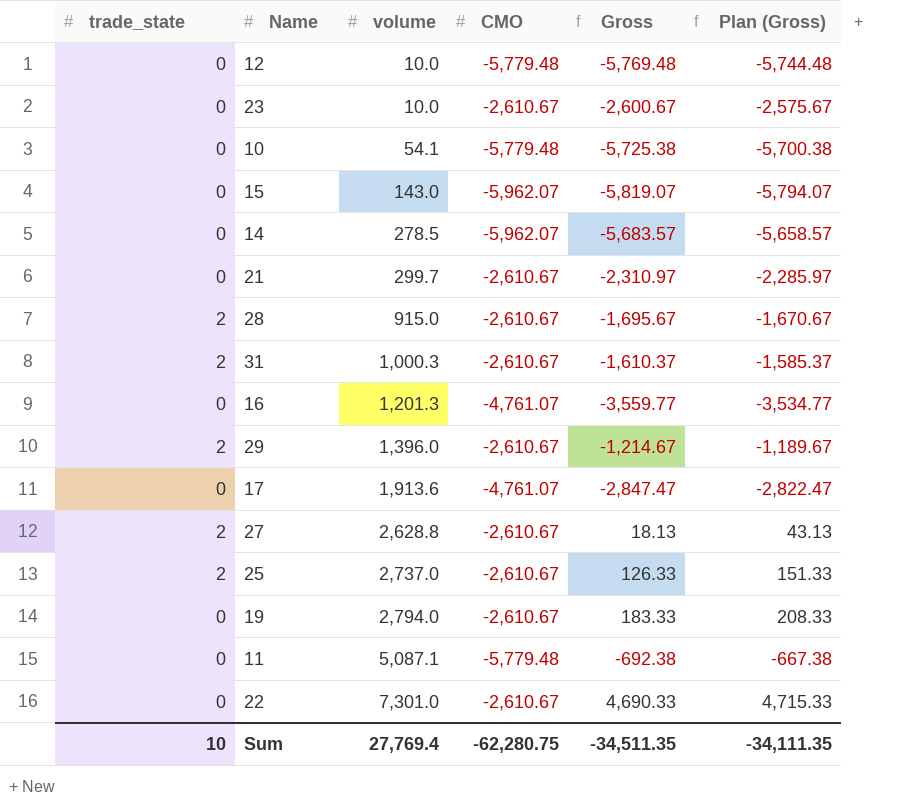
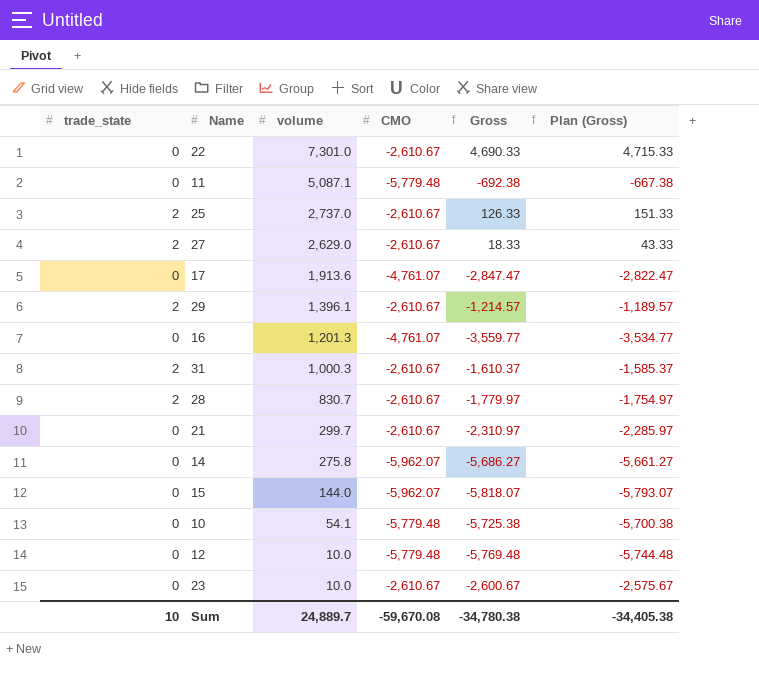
row order: volume ascending -> volume descending
row 19: 0 | 2,794.0 | -2,610.67 | 183.33 | 208.33 -> none
27 | volume: 2,628.8 -> 2,629.0
27 | Gross: 18.13 -> 18.33
27 | Plan (Gross): 43.13 -> 43.33
29 | volume: 1,396.0 -> 1,396.1
29 | Gross: -1,214.67 -> -1,214.57
29 | Plan (Gross): -1,189.67 -> -1,189.57
28 | volume: 915.0 -> 830.7
28 | Gross: -1,695.67 -> -1,779.97
28 | Plan (Gross): -1,670.67 -> -1,754.97
14 | volume: 278.5 -> 275.8
14 | Gross: -5,683.57 -> -5,686.27
14 | Plan (Gross): -5,658.57 -> -5,661.27
15 | volume: 143.0 -> 144.0
15 | Gross: -5,819.07 -> -5,818.07
15 | Plan (Gross): -5,794.07 -> -5,793.07
Sum | volume: 27,769.4 -> 24,889.7
Sum | CMO: -62,280.75 -> -59,670.08
Sum | Gross: -34,511.35 -> -34,780.38
Sum | Plan (Gross): -34,111.35 -> -34,405.38

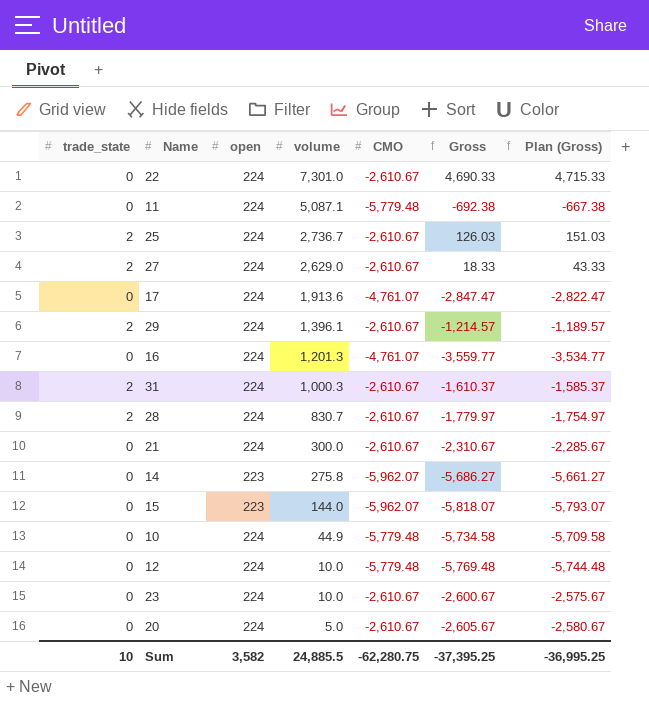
column open | position: none -> 3
25 | volume: 2,737.0 -> 2,736.7
25 | Gross: 126.33 -> 126.03
25 | Plan (Gross): 151.33 -> 151.03
21 | volume: 299.7 -> 300.0
21 | Gross: -2,310.97 -> -2,310.67
21 | Plan (Gross): -2,285.97 -> -2,285.67
10 | volume: 54.1 -> 44.9
10 | Gross: -5,725.38 -> -5,734.58
10 | Plan (Gross): -5,700.38 -> -5,709.58
row 20: none -> 0 | 224 | 5.0 | -2,610.67 | -2,605.67 | -2,580.67
Sum | volume: 24,889.7 -> 24,885.5
Sum | CMO: -59,670.08 -> -62,280.75
Sum | Gross: -34,780.38 -> -37,395.25
Sum | Plan (Gross): -34,405.38 -> -36,995.25

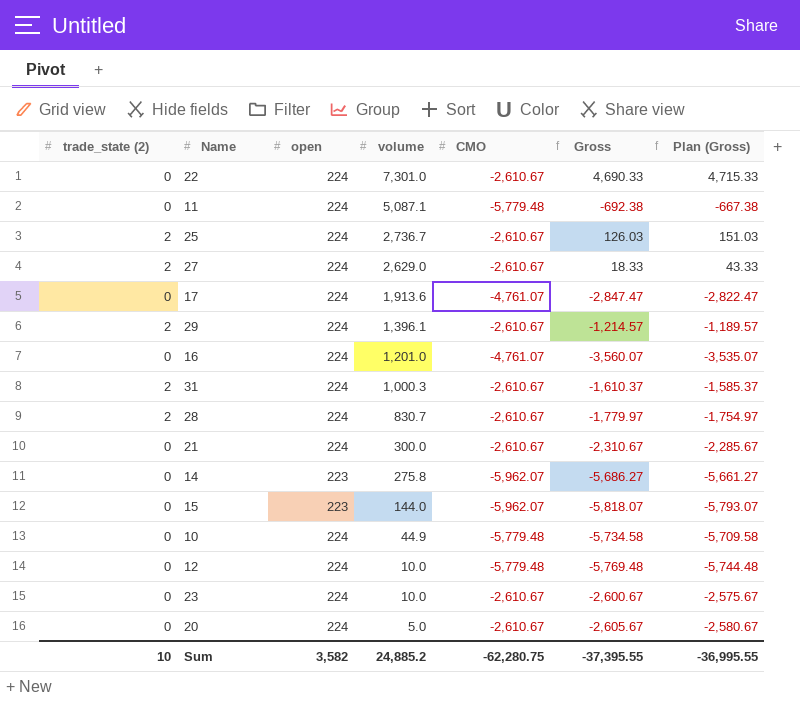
column name: trade_state -> trade_state (2)
16 | volume: 1,201.3 -> 1,201.0
16 | Gross: -3,559.77 -> -3,560.07
16 | Plan (Gross): -3,534.77 -> -3,535.07
Sum | volume: 24,885.5 -> 24,885.2
Sum | Gross: -37,395.25 -> -37,395.55
Sum | Plan (Gross): -36,995.25 -> -36,995.55

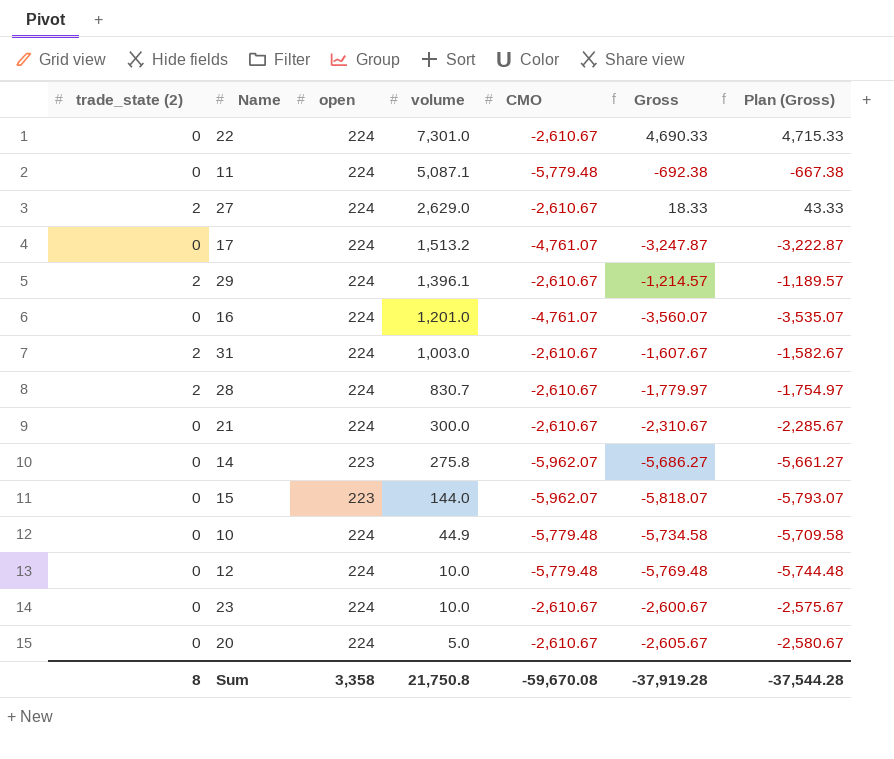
row 25: 2 | 224 | 2,736.7 | -2,610.67 | 126.03 | 151.03 -> none
17 | volume: 1,913.6 -> 1,513.2
17 | Gross: -2,847.47 -> -3,247.87
17 | Plan (Gross): -2,822.47 -> -3,222.87
31 | volume: 1,000.3 -> 1,003.0
31 | Gross: -1,610.37 -> -1,607.67
31 | Plan (Gross): -1,585.37 -> -1,582.67
Sum | trade_state (2): 10 -> 8
Sum | open: 3,582 -> 3,358
Sum | volume: 24,885.2 -> 21,750.8
Sum | CMO: -62,280.75 -> -59,670.08
Sum | Gross: -37,395.55 -> -37,919.28
Sum | Plan (Gross): -36,995.55 -> -37,544.28

